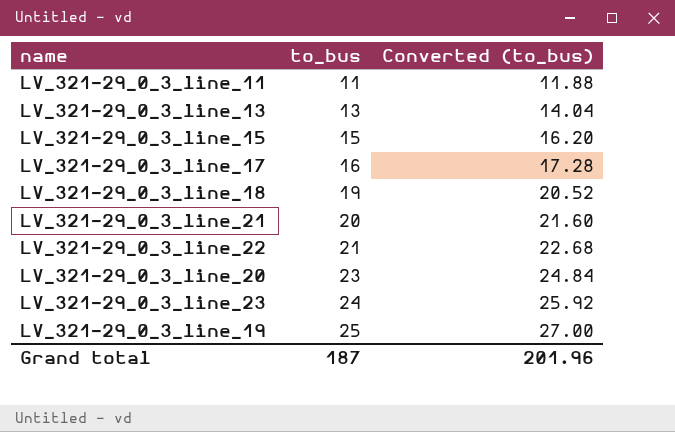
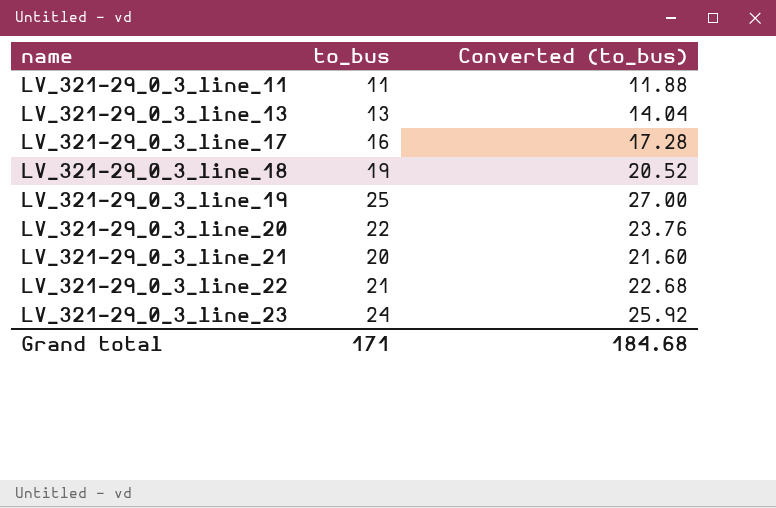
row order: to_bus ascending -> name ascending
row LV_321-29_0_3_line_15: 15 | 16.20 -> none
LV_321-29_0_3_line_20 | to_bus: 23 -> 22
LV_321-29_0_3_line_20 | Converted (to_bus): 24.84 -> 23.76
Grand total | to_bus: 187 -> 171
Grand total | Converted (to_bus): 201.96 -> 184.68

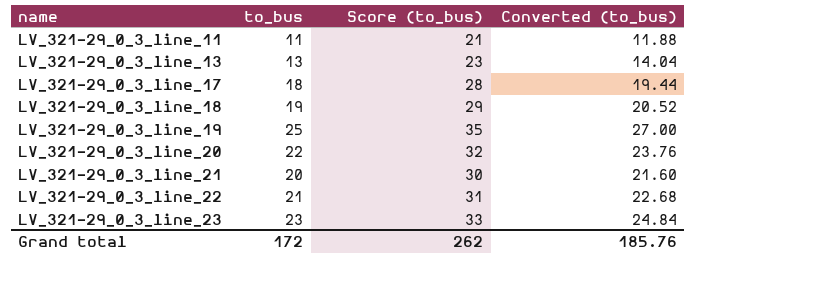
column Score (to_bus) | formula: none -> [to_bus] + 10
LV_321-29_0_3_line_17 | to_bus: 16 -> 18
LV_321-29_0_3_line_17 | Converted (to_bus): 17.28 -> 19.44
LV_321-29_0_3_line_23 | to_bus: 24 -> 23
LV_321-29_0_3_line_23 | Converted (to_bus): 25.92 -> 24.84
Grand total | to_bus: 171 -> 172
Grand total | Converted (to_bus): 184.68 -> 185.76

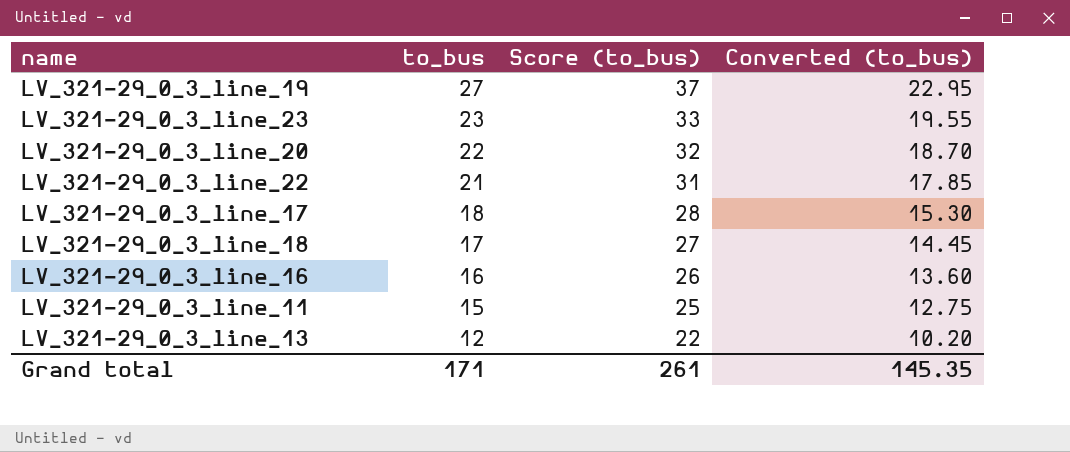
row order: name ascending -> to_bus descending
column Converted (to_bus) | formula: [to_bus] * 1.08 -> [to_bus] * 0.85
row LV_321-29_0_3_line_21: 20 | 30 | 21.60 -> none
LV_321-29_0_3_line_19 | to_bus: 25 -> 27
LV_321-29_0_3_line_19 | Score (to_bus): 35 -> 37
LV_321-29_0_3_line_18 | to_bus: 19 -> 17
LV_321-29_0_3_line_18 | Score (to_bus): 29 -> 27
row LV_321-29_0_3_line_16: none -> 16 | 26 | 13.60
LV_321-29_0_3_line_11 | to_bus: 11 -> 15
LV_321-29_0_3_line_11 | Score (to_bus): 21 -> 25
LV_321-29_0_3_line_13 | to_bus: 13 -> 12
LV_321-29_0_3_line_13 | Score (to_bus): 23 -> 22
Grand total | to_bus: 172 -> 171
Grand total | Score (to_bus): 262 -> 261
Grand total | Converted (to_bus): 185.76 -> 145.35

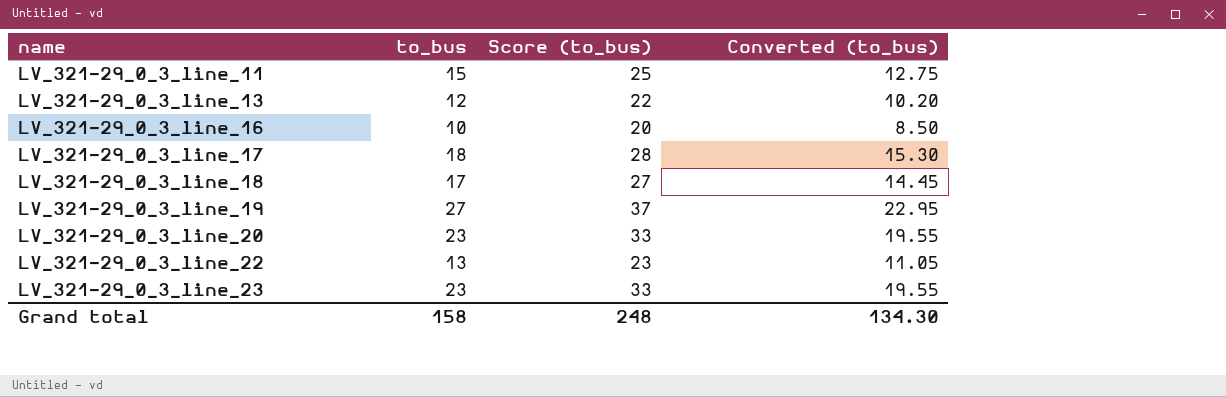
row order: to_bus descending -> name ascending
LV_321-29_0_3_line_16 | to_bus: 16 -> 10
LV_321-29_0_3_line_16 | Score (to_bus): 26 -> 20
LV_321-29_0_3_line_16 | Converted (to_bus): 13.60 -> 8.50
LV_321-29_0_3_line_20 | to_bus: 22 -> 23
LV_321-29_0_3_line_20 | Score (to_bus): 32 -> 33
LV_321-29_0_3_line_20 | Converted (to_bus): 18.70 -> 19.55
LV_321-29_0_3_line_22 | to_bus: 21 -> 13
LV_321-29_0_3_line_22 | Score (to_bus): 31 -> 23
LV_321-29_0_3_line_22 | Converted (to_bus): 17.85 -> 11.05
Grand total | to_bus: 171 -> 158
Grand total | Score (to_bus): 261 -> 248
Grand total | Converted (to_bus): 145.35 -> 134.30

